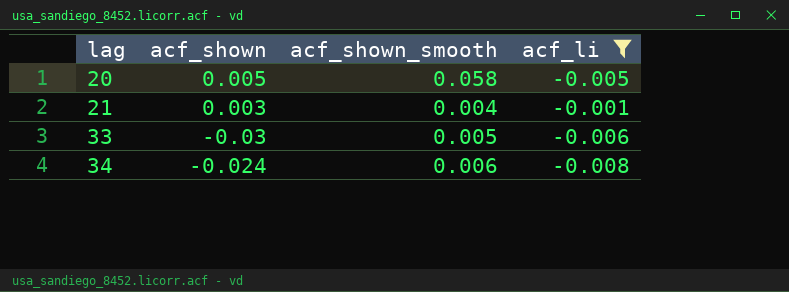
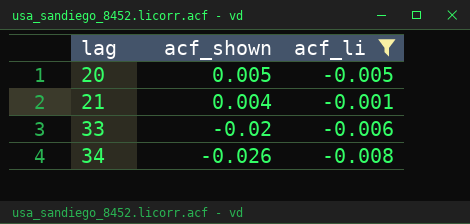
column acf_shown_smooth | position: 3 -> none
21 | acf_shown: 0.003 -> 0.004
33 | acf_shown: -0.03 -> -0.02
34 | acf_shown: -0.024 -> -0.026

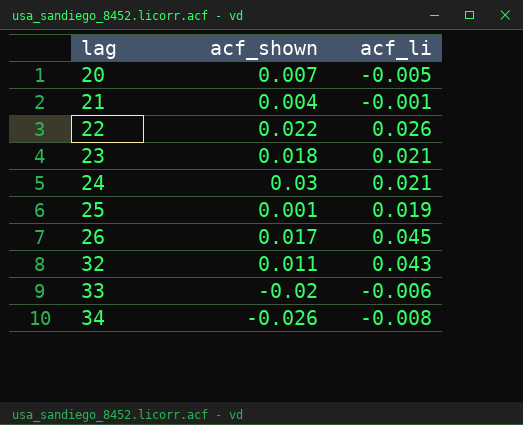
filter: acf_li <= -0.001 -> none
20 | acf_shown: 0.005 -> 0.007

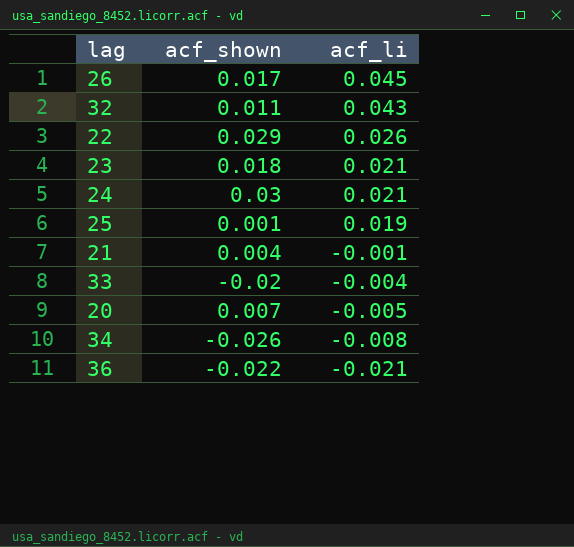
row order: lag ascending -> acf_li descending
22 | acf_shown: 0.022 -> 0.029
33 | acf_li: -0.006 -> -0.004
row 36: none -> -0.022 | -0.021

